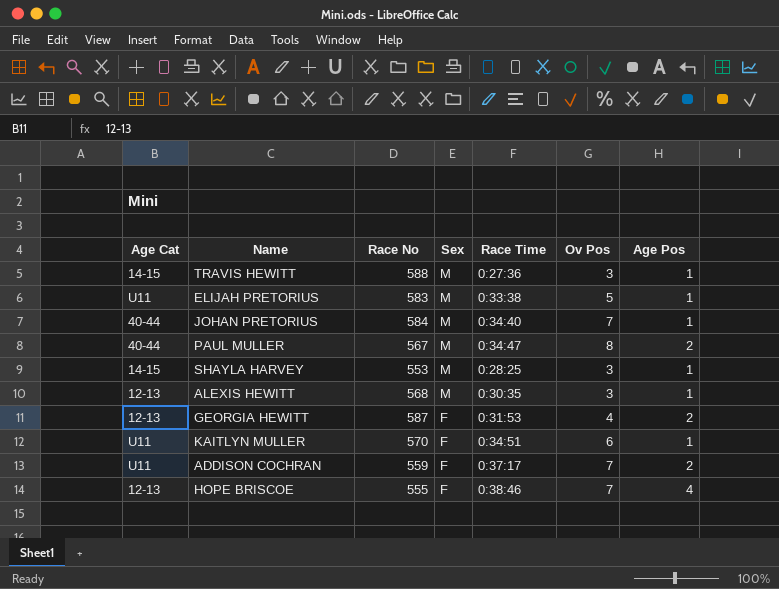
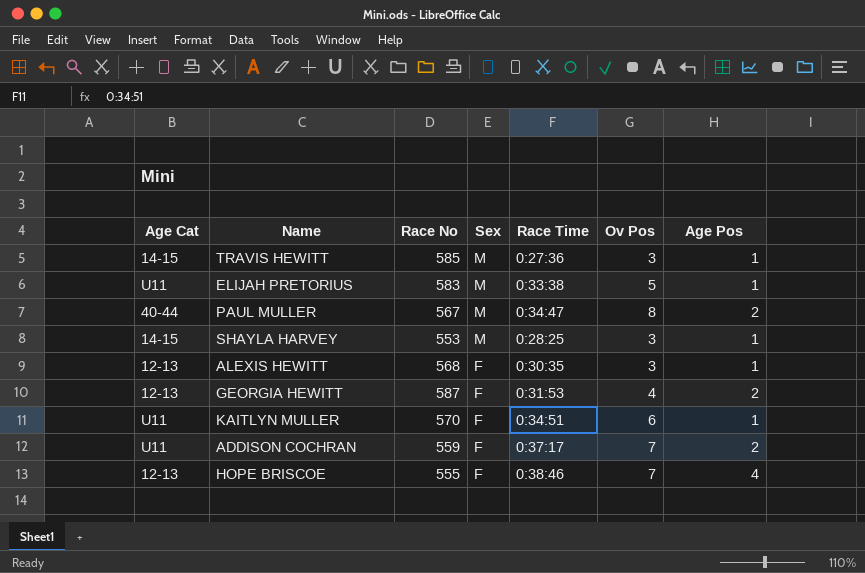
row JOHAN PRETORIUS: 40-44 | 584 | M | 0:34:40 | 7 | 1 -> none
TRAVIS HEWITT | Race No: 588 -> 585
ALEXIS HEWITT | Sex: M -> F

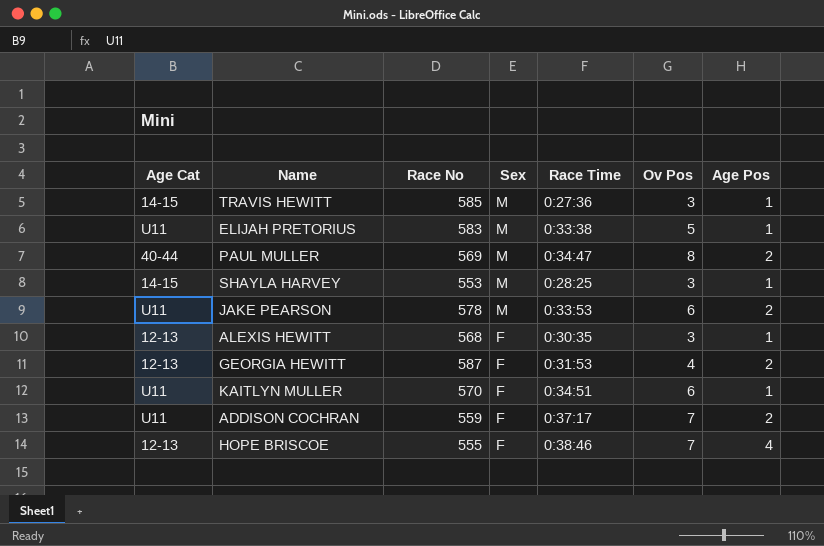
PAUL MULLER | Race No: 567 -> 569
row JAKE PEARSON: none -> U11 | 578 | M | 0:33:53 | 6 | 2

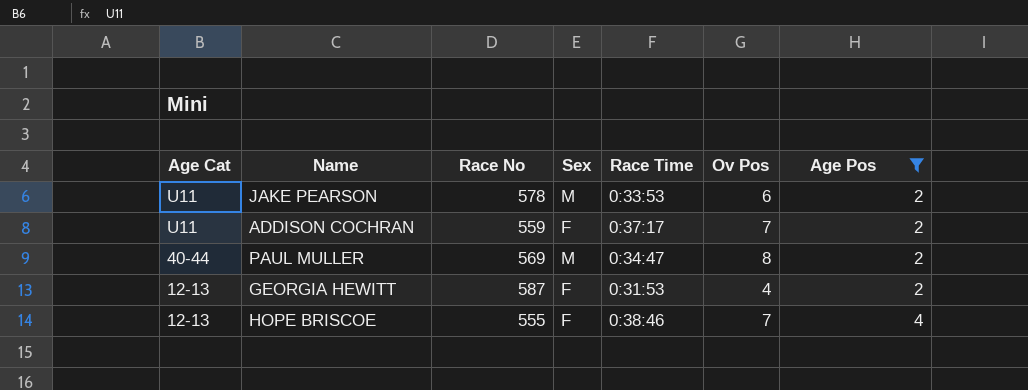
filter: none -> Age Pos != 1
row order: Sex descending -> Age Cat descending

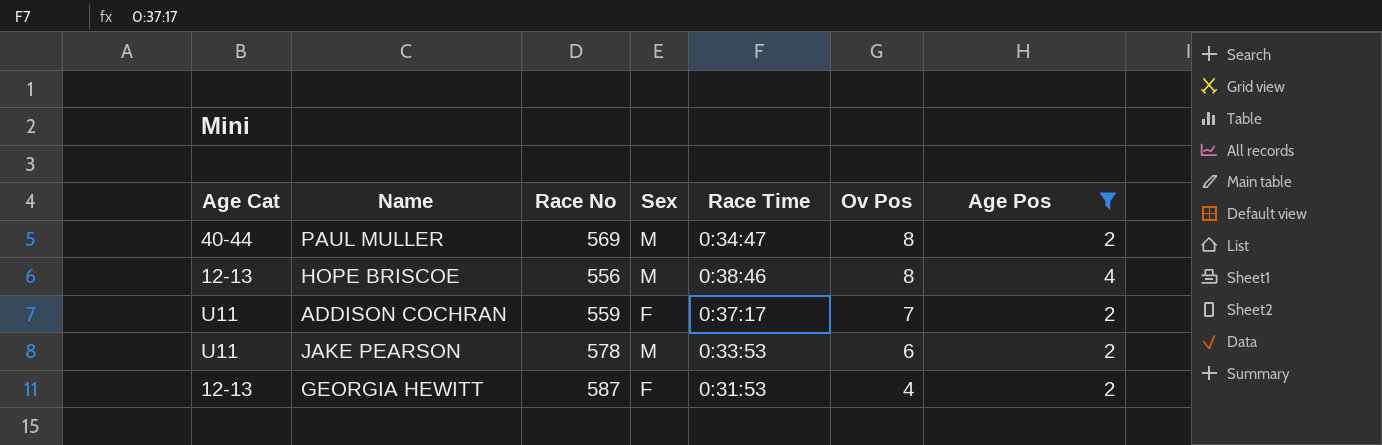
row order: Age Cat descending -> Ov Pos descending
HOPE BRISCOE | Race No: 555 -> 556
HOPE BRISCOE | Sex: F -> M
HOPE BRISCOE | Ov Pos: 7 -> 8

